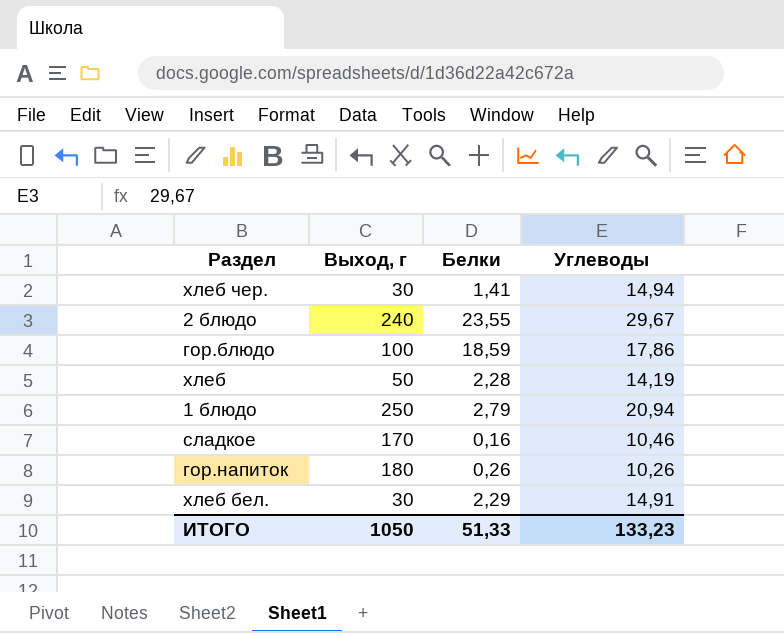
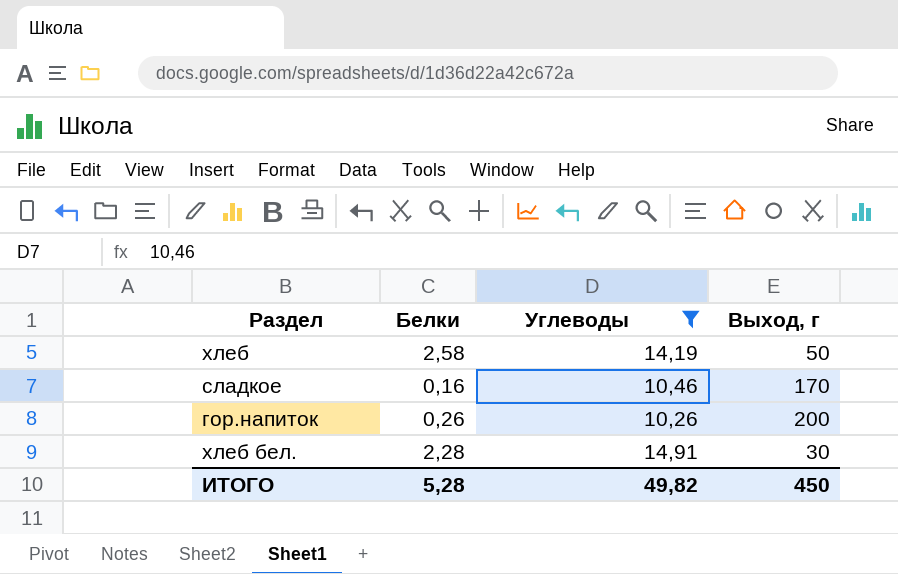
filter: none -> Углеводы <= 14,91
column Выход, г | position: 2 -> 4
хлеб | Белки: 2,28 -> 2,58
гор.напиток | Выход, г: 180 -> 200
хлеб бел. | Белки: 2,29 -> 2,28
ИТОГО | Белки: 51,33 -> 5,28
ИТОГО | Углеводы: 133,23 -> 49,82
ИТОГО | Выход, г: 1050 -> 450

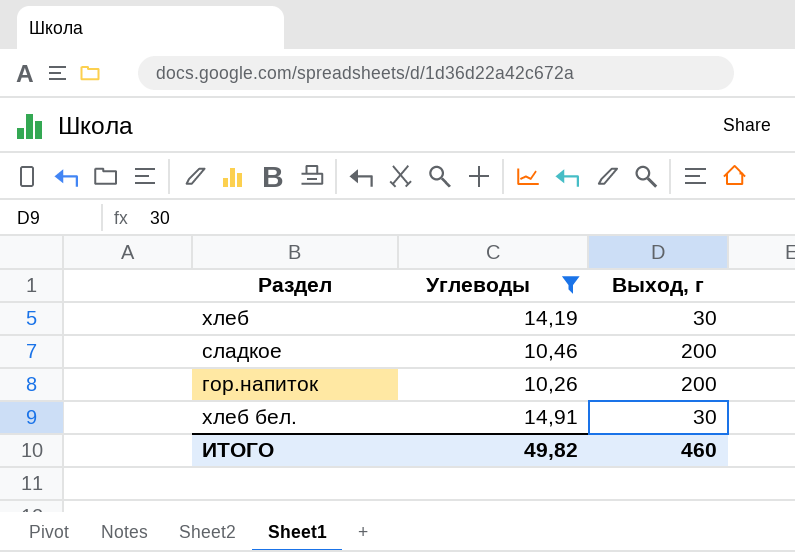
column Белки | position: 2 -> none
хлеб | Выход, г: 50 -> 30
сладкое | Выход, г: 170 -> 200
ИТОГО | Выход, г: 450 -> 460

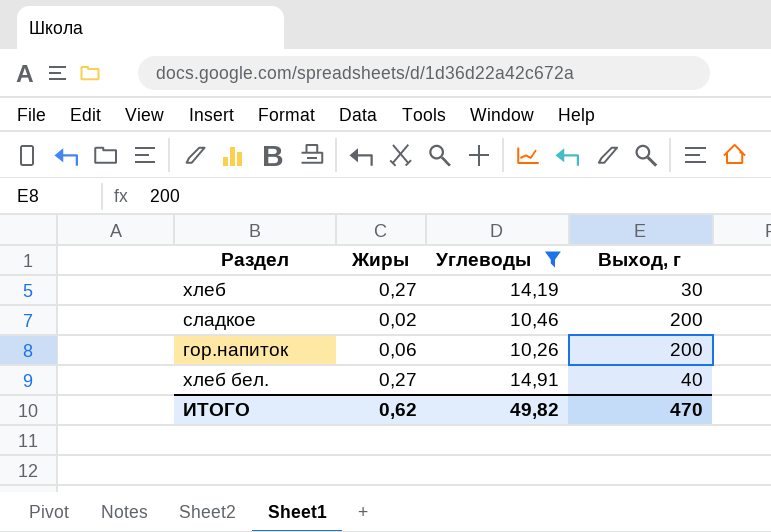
column Жиры | position: none -> 2
хлеб бел. | Выход, г: 30 -> 40
ИТОГО | Выход, г: 460 -> 470

